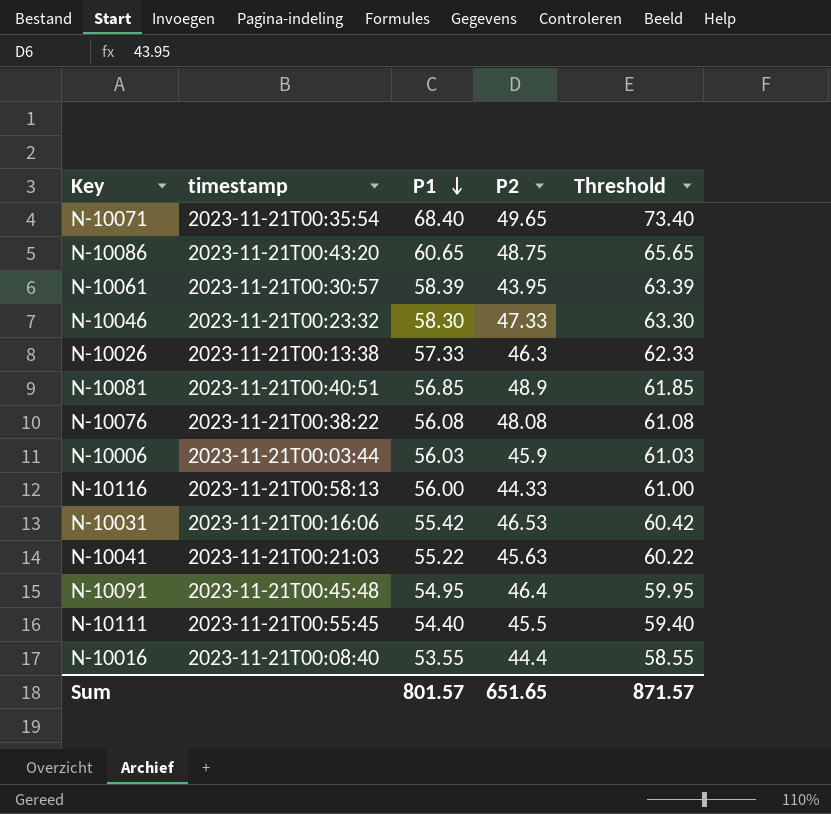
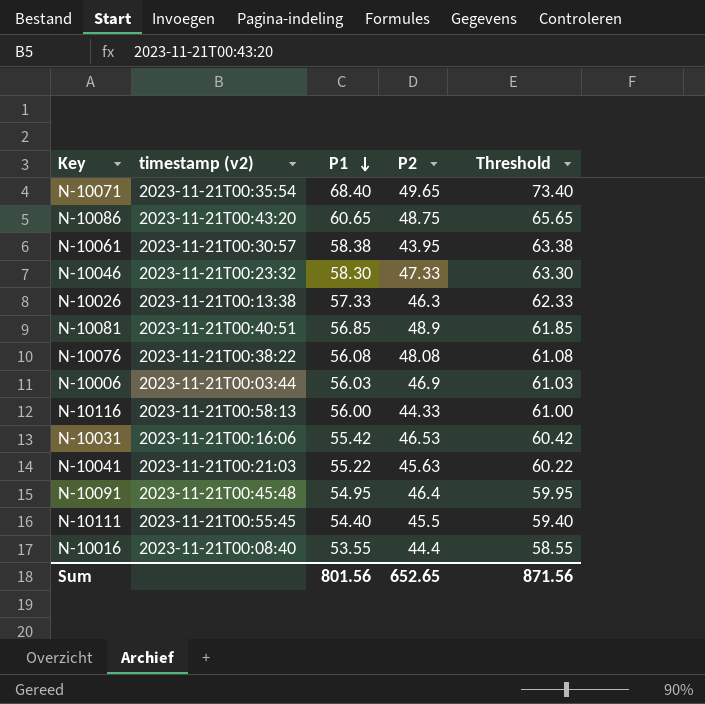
column name: timestamp -> timestamp (v2)
N-10061 | P1: 58.39 -> 58.38
N-10061 | Threshold: 63.39 -> 63.38
N-10006 | P2: 45.9 -> 46.9
Sum | P1: 801.57 -> 801.56
Sum | P2: 651.65 -> 652.65
Sum | Threshold: 871.57 -> 871.56

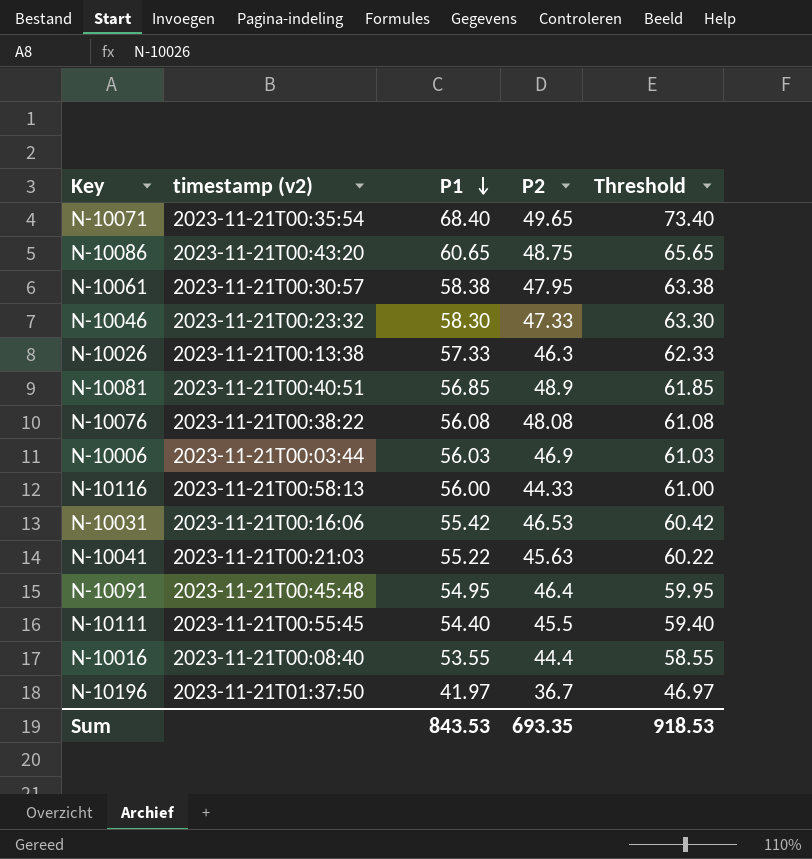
N-10061 | P2: 43.95 -> 47.95
row N-10196: none -> 2023-11-21T01:37:50 | 41.97 | 36.7 | 46.97
Sum | P1: 801.56 -> 843.53
Sum | P2: 652.65 -> 693.35
Sum | Threshold: 871.56 -> 918.53

